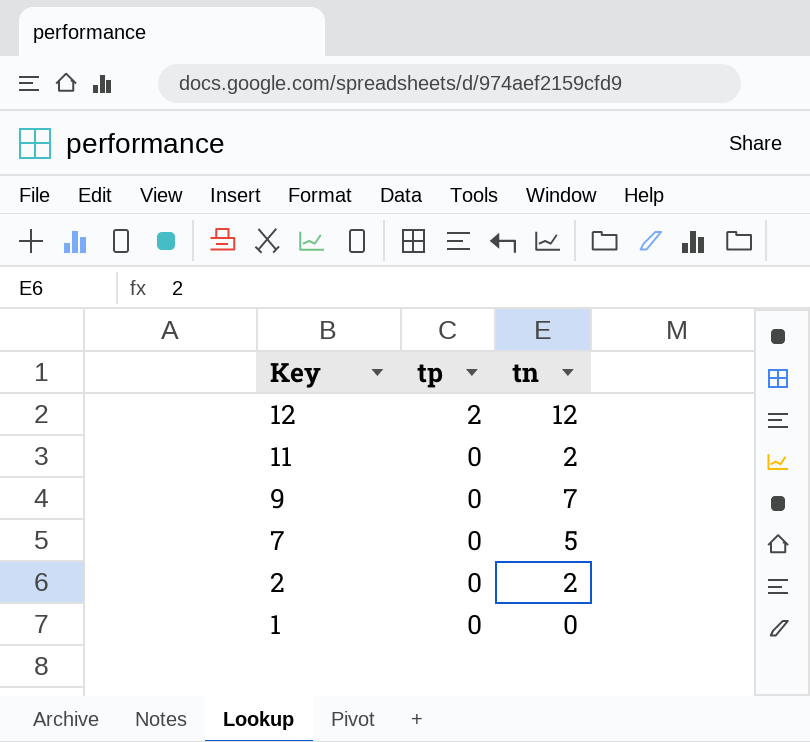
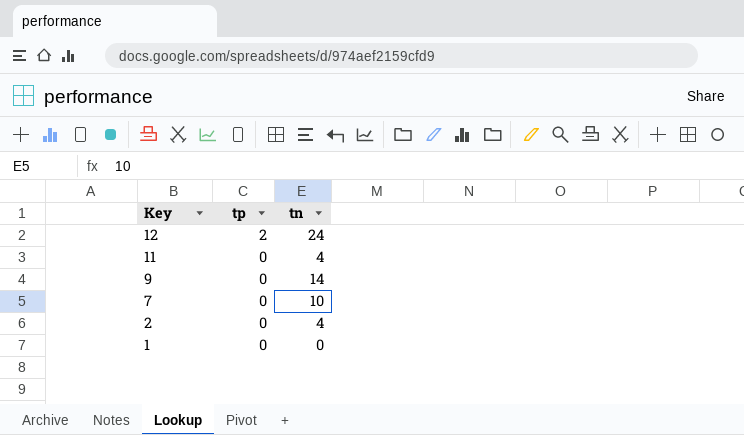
12 | tn: 12 -> 24
11 | tn: 2 -> 4
9 | tn: 7 -> 14
7 | tn: 5 -> 10
2 | tn: 2 -> 4

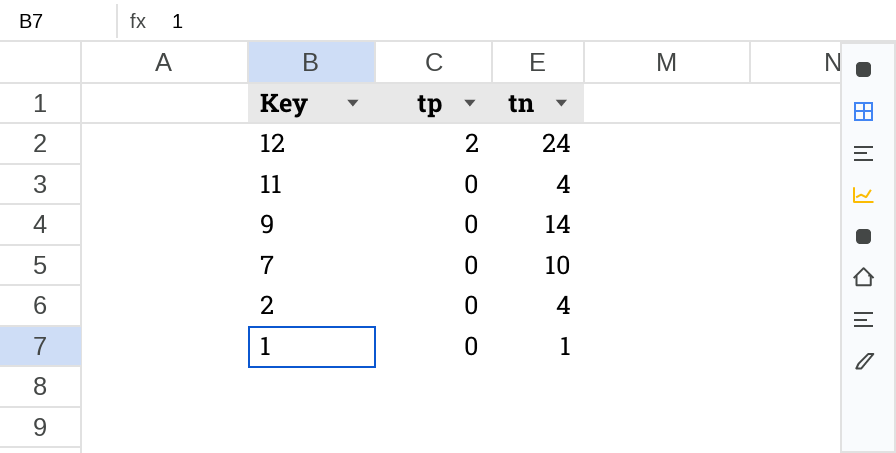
1 | tn: 0 -> 1

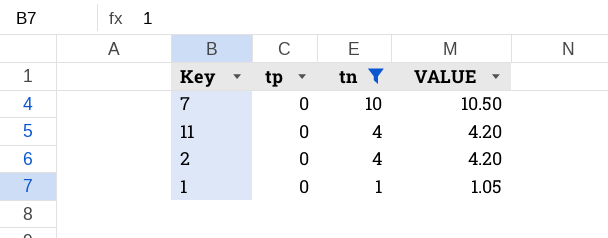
filter: none -> tn <= 10
row order: Key descending -> tn descending
column VALUE | formula: none -> [tn] * 1.05

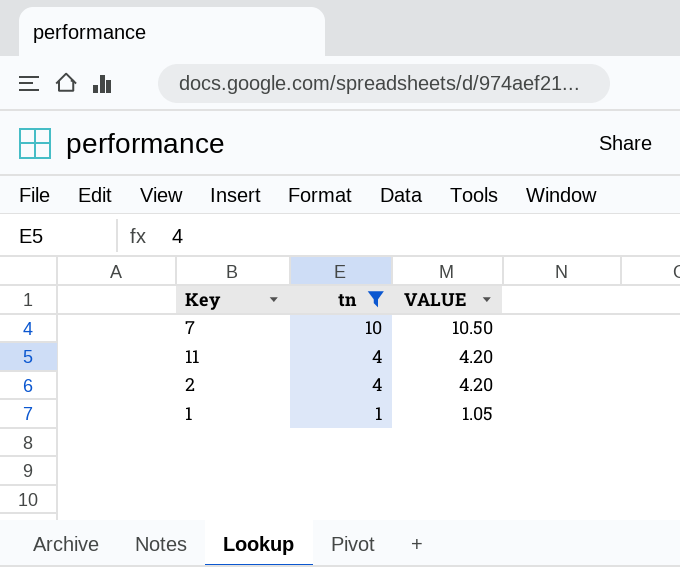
column tp | position: 2 -> none

